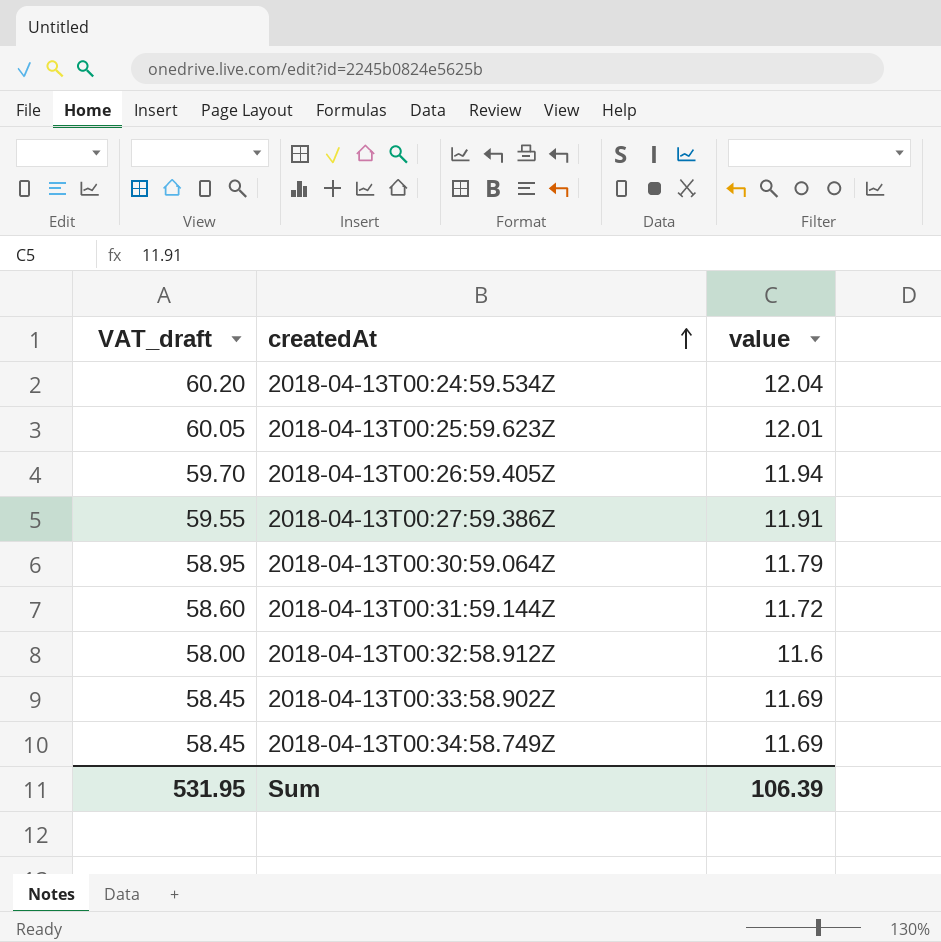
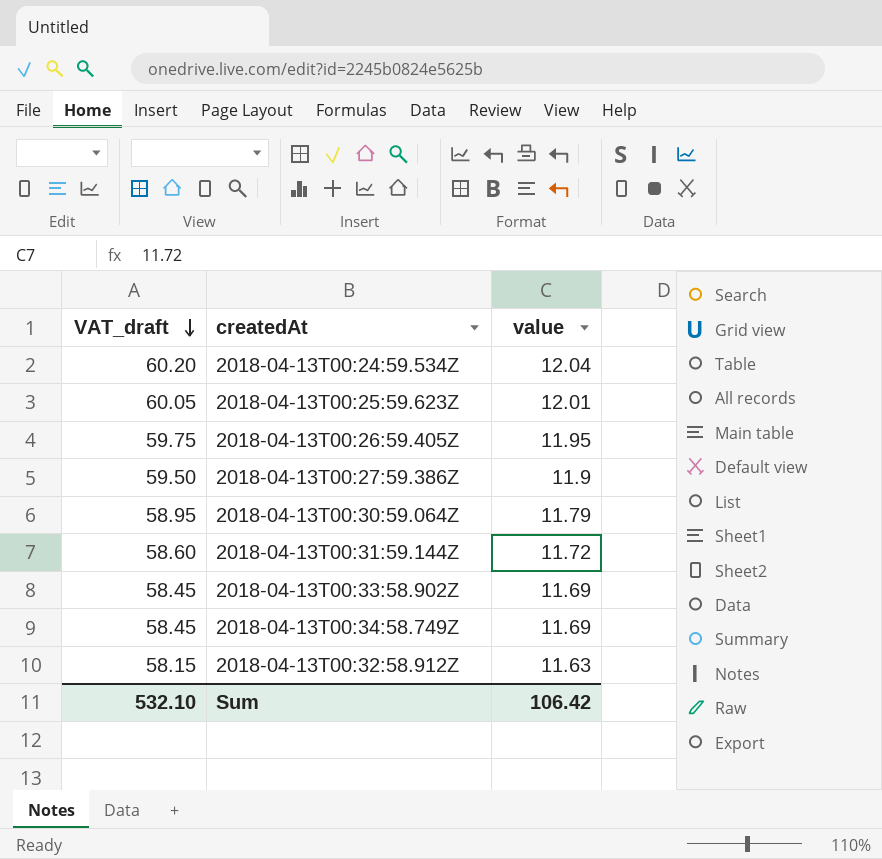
row order: createdAt ascending -> VAT_draft descending
2018-04-13T00:26:59.405Z | VAT_draft: 59.70 -> 59.75
2018-04-13T00:26:59.405Z | value: 11.94 -> 11.95
2018-04-13T00:27:59.386Z | VAT_draft: 59.55 -> 59.50
2018-04-13T00:27:59.386Z | value: 11.91 -> 11.9
2018-04-13T00:32:58.912Z | VAT_draft: 58.00 -> 58.15
2018-04-13T00:32:58.912Z | value: 11.6 -> 11.63
Sum | VAT_draft: 531.95 -> 532.10
Sum | value: 106.39 -> 106.42

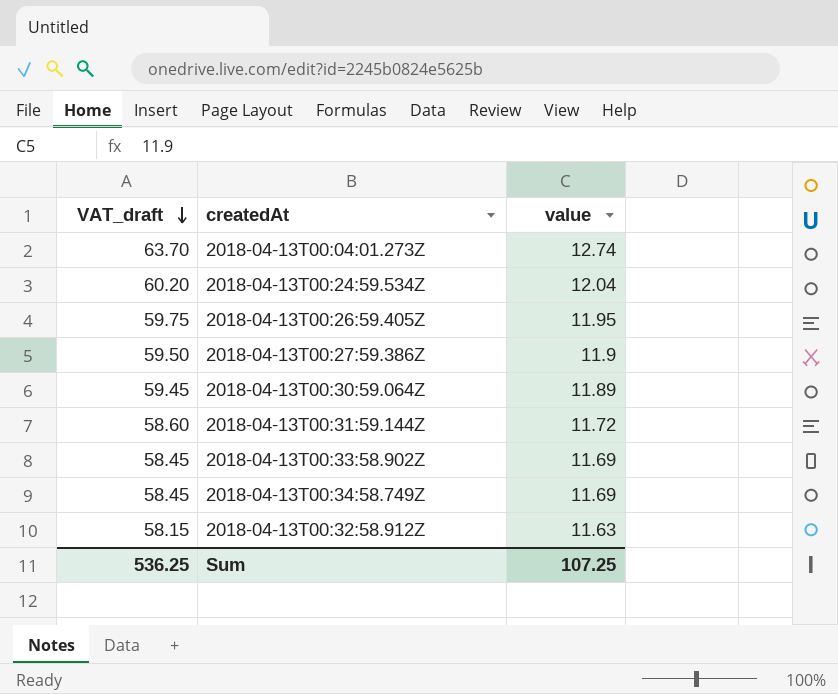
row 2018-04-13T00:25:59.623Z: 60.05 | 12.01 -> none
row 2018-04-13T00:04:01.273Z: none -> 63.70 | 12.74
2018-04-13T00:30:59.064Z | VAT_draft: 58.95 -> 59.45
2018-04-13T00:30:59.064Z | value: 11.79 -> 11.89
Sum | VAT_draft: 532.10 -> 536.25
Sum | value: 106.42 -> 107.25

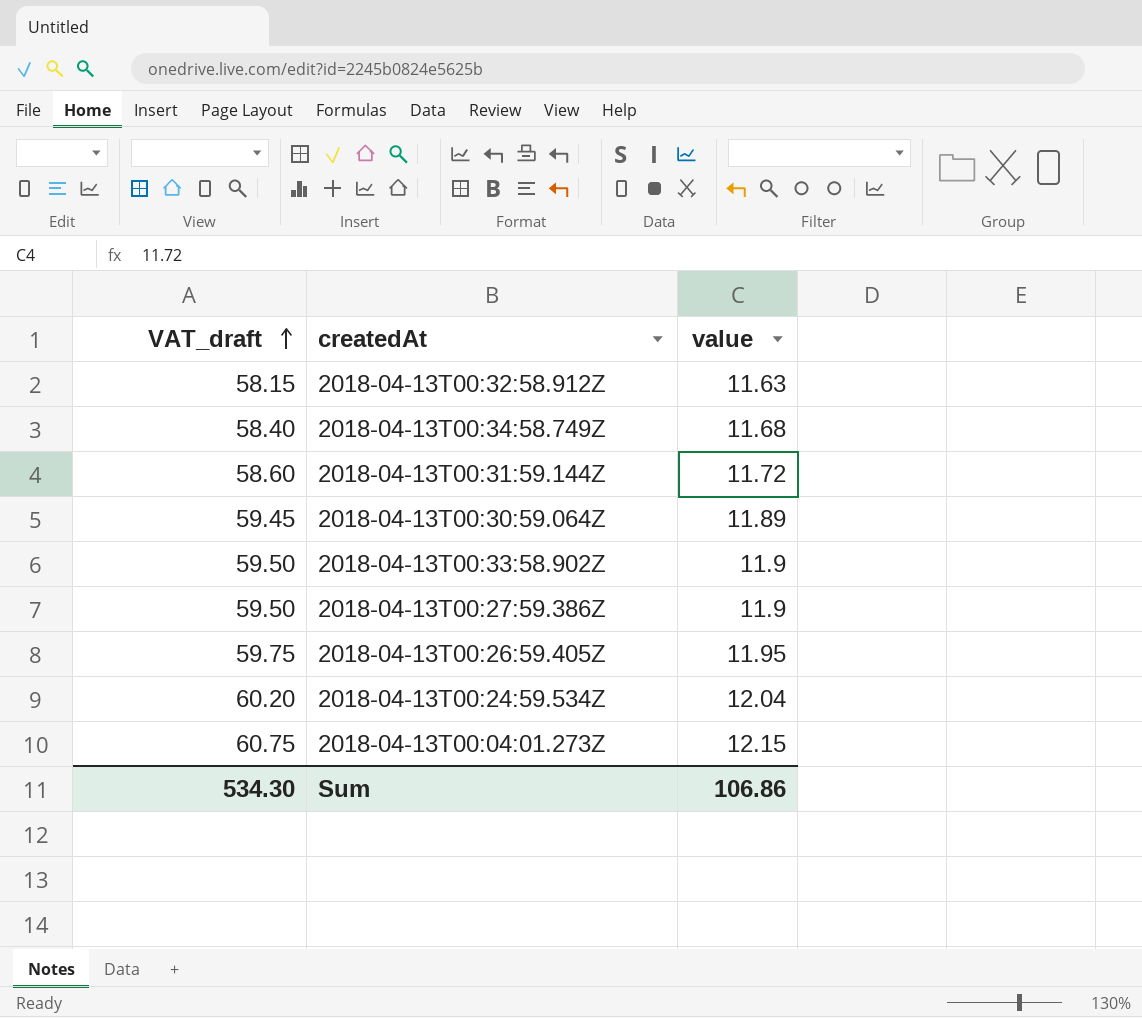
row order: VAT_draft descending -> VAT_draft ascending
2018-04-13T00:34:58.749Z | VAT_draft: 58.45 -> 58.40
2018-04-13T00:34:58.749Z | value: 11.69 -> 11.68
2018-04-13T00:33:58.902Z | VAT_draft: 58.45 -> 59.50
2018-04-13T00:33:58.902Z | value: 11.69 -> 11.9
2018-04-13T00:04:01.273Z | VAT_draft: 63.70 -> 60.75
2018-04-13T00:04:01.273Z | value: 12.74 -> 12.15
Sum | VAT_draft: 536.25 -> 534.30
Sum | value: 107.25 -> 106.86

